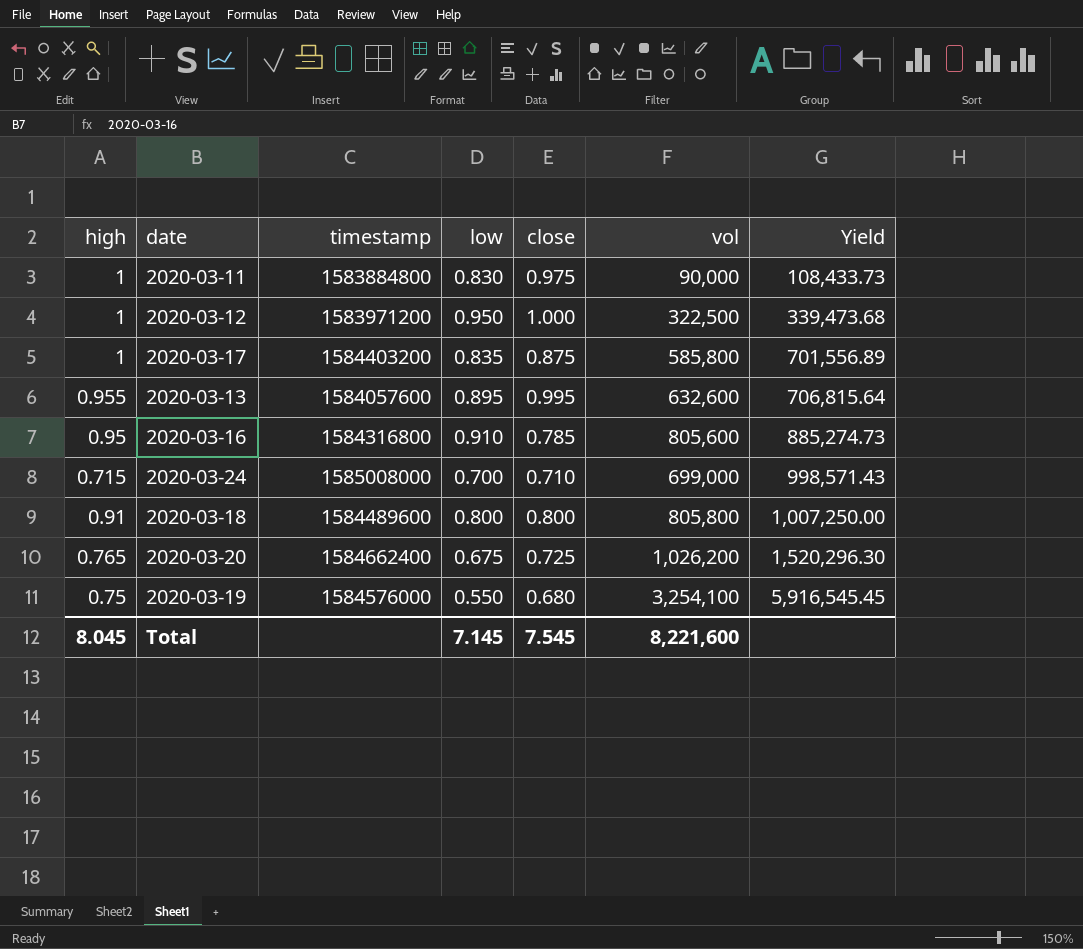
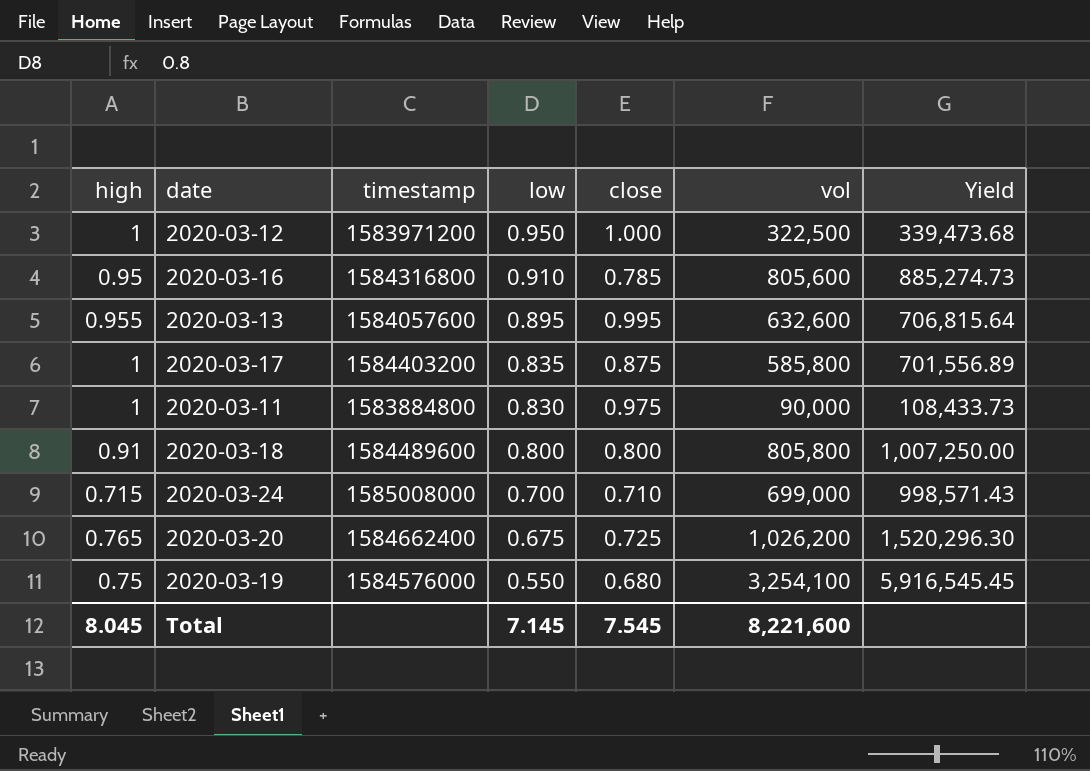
row order: Yield ascending -> low descending

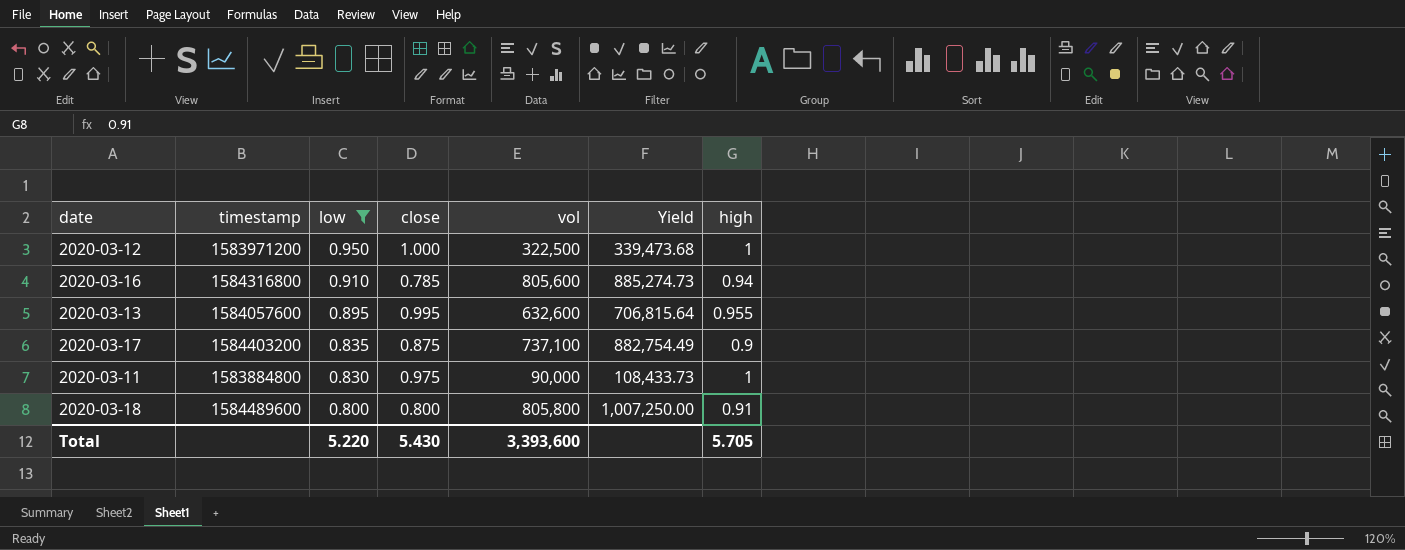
filter: none -> low >= 0.800
column high | position: 1 -> 7
2020-03-16 | high: 0.95 -> 0.94
2020-03-17 | vol: 585,800 -> 737,100
2020-03-17 | Yield: 701,556.89 -> 882,754.49
2020-03-17 | high: 1 -> 0.9
Total | low: 7.145 -> 5.220
Total | close: 7.545 -> 5.430
Total | vol: 8,221,600 -> 3,393,600
Total | high: 8.045 -> 5.705

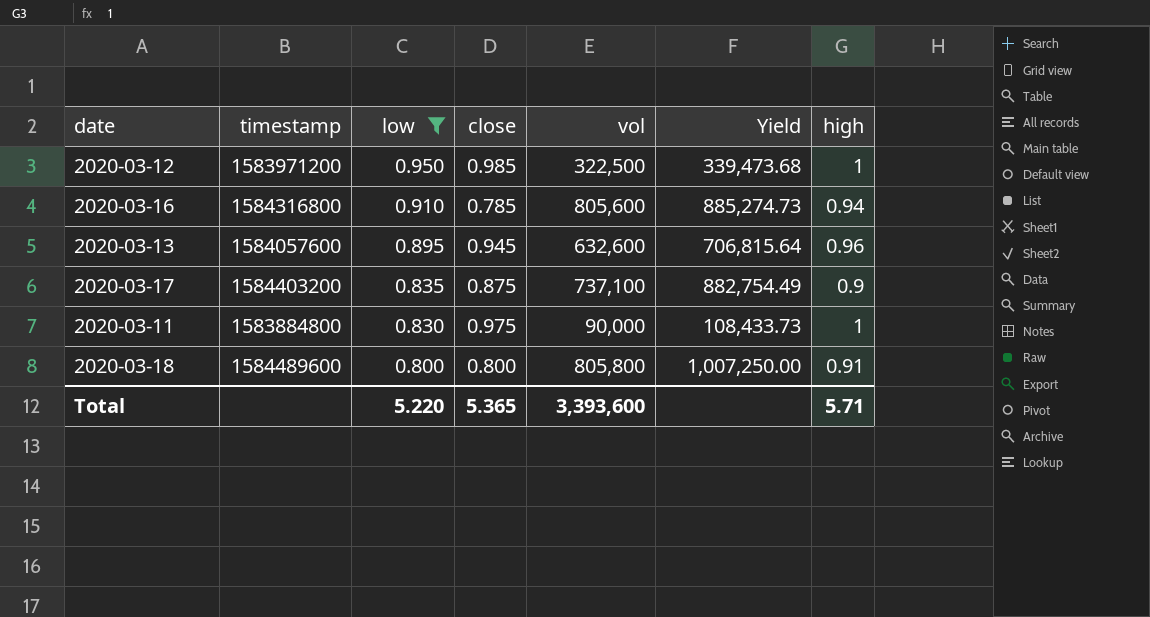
2020-03-12 | close: 1.000 -> 0.985
2020-03-13 | close: 0.995 -> 0.945
2020-03-13 | high: 0.955 -> 0.96
Total | close: 5.430 -> 5.365
Total | high: 5.705 -> 5.71

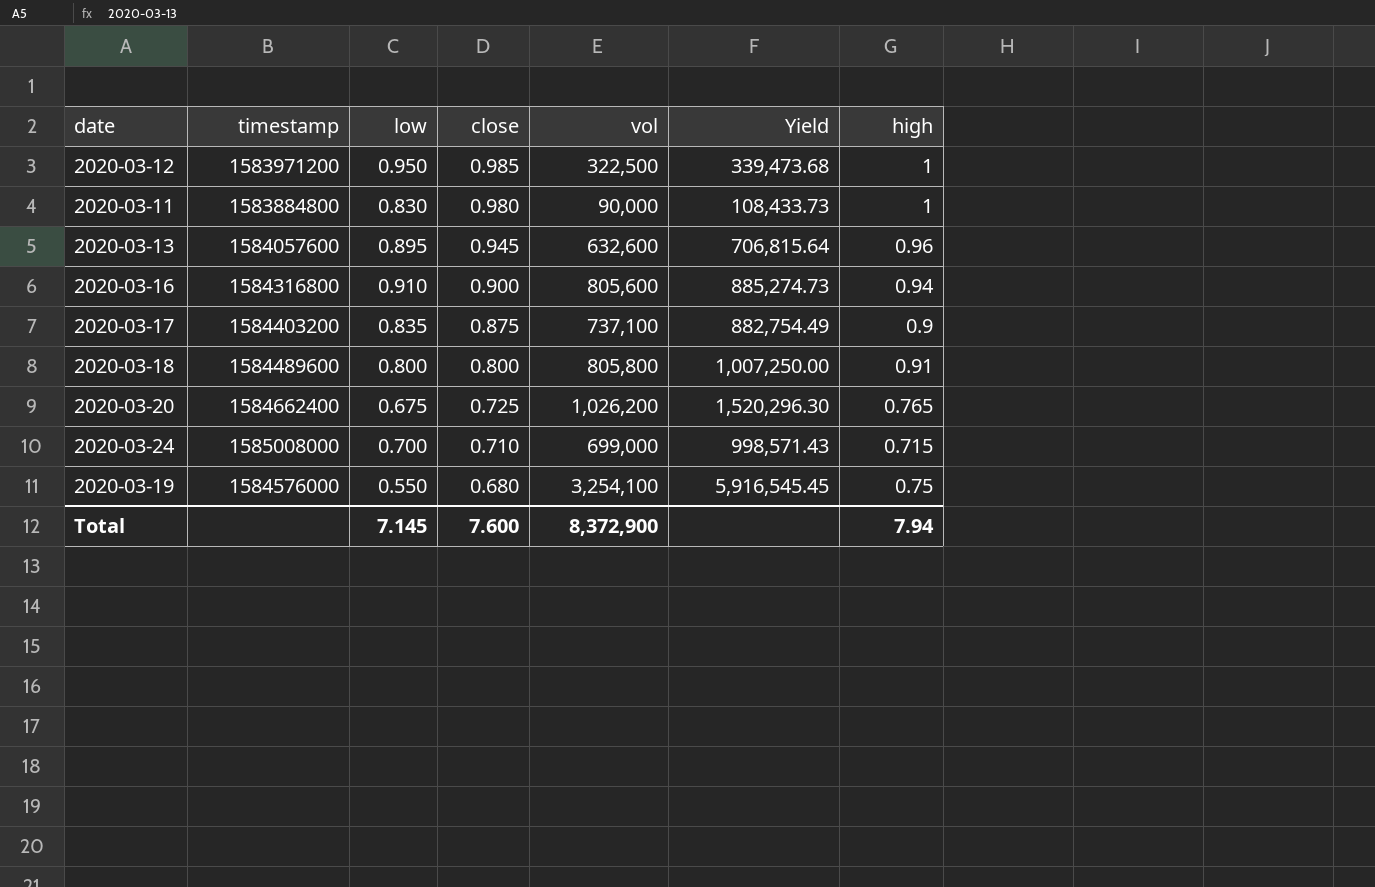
filter: low >= 0.800 -> none
row order: low descending -> close descending
2020-03-11 | close: 0.975 -> 0.980
2020-03-16 | close: 0.785 -> 0.900
Total | low: 5.220 -> 7.145
Total | close: 5.365 -> 7.600
Total | vol: 3,393,600 -> 8,372,900
Total | high: 5.71 -> 7.94

